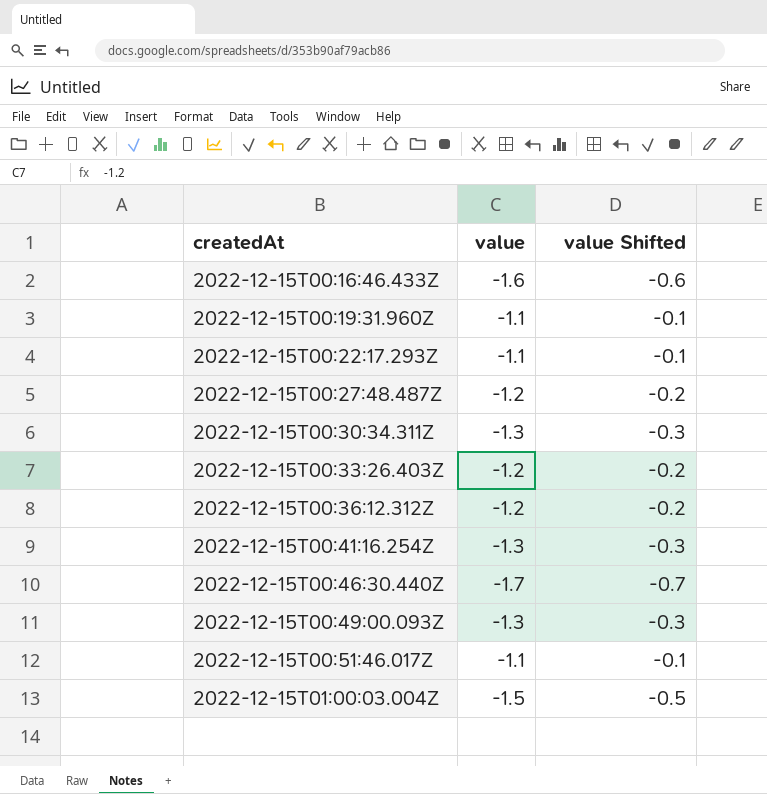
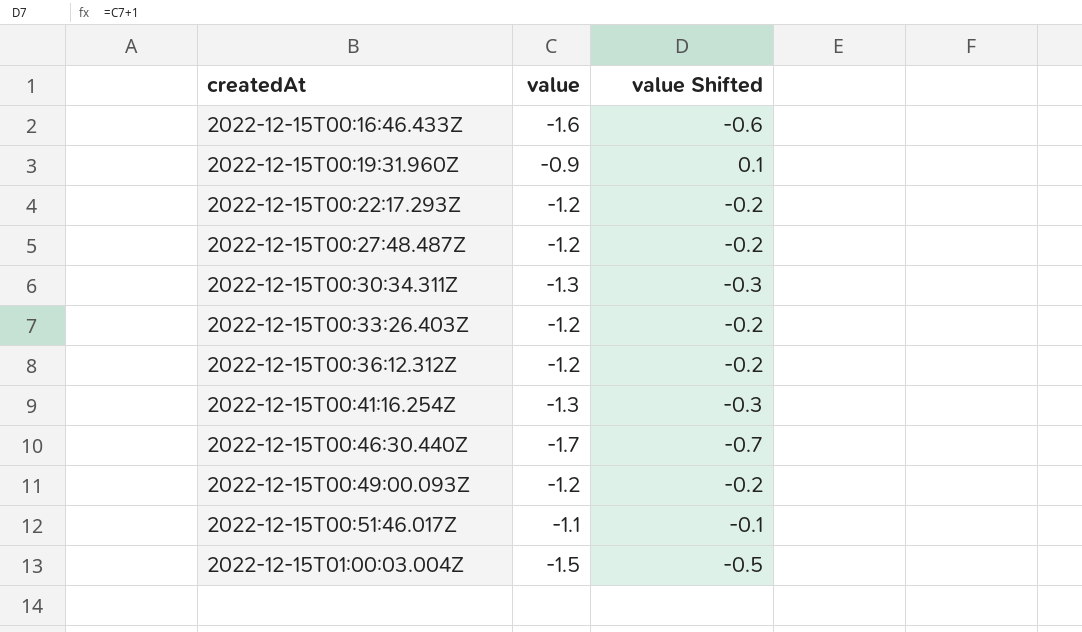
2022-12-15T00:19:31.960Z | value: -1.1 -> -0.9
2022-12-15T00:19:31.960Z | value Shifted: -0.1 -> 0.1
2022-12-15T00:22:17.293Z | value: -1.1 -> -1.2
2022-12-15T00:22:17.293Z | value Shifted: -0.1 -> -0.2
2022-12-15T00:49:00.093Z | value: -1.3 -> -1.2
2022-12-15T00:49:00.093Z | value Shifted: -0.3 -> -0.2

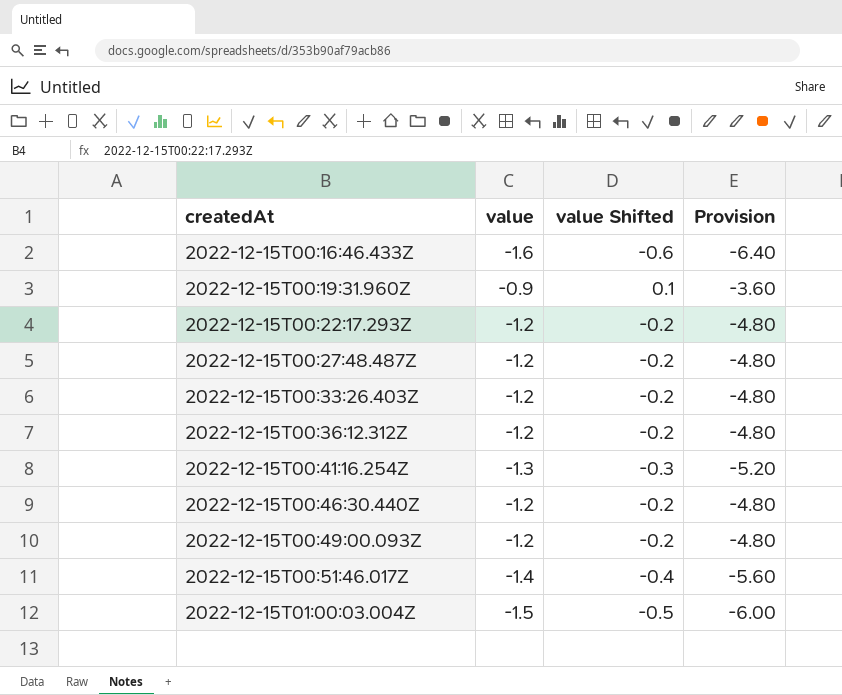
column Provision | formula: none -> [value] * 4
row 2022-12-15T00:30:34.311Z: -1.3 | -0.3 -> none
2022-12-15T00:46:30.440Z | value: -1.7 -> -1.2
2022-12-15T00:46:30.440Z | value Shifted: -0.7 -> -0.2
2022-12-15T00:51:46.017Z | value: -1.1 -> -1.4
2022-12-15T00:51:46.017Z | value Shifted: -0.1 -> -0.4

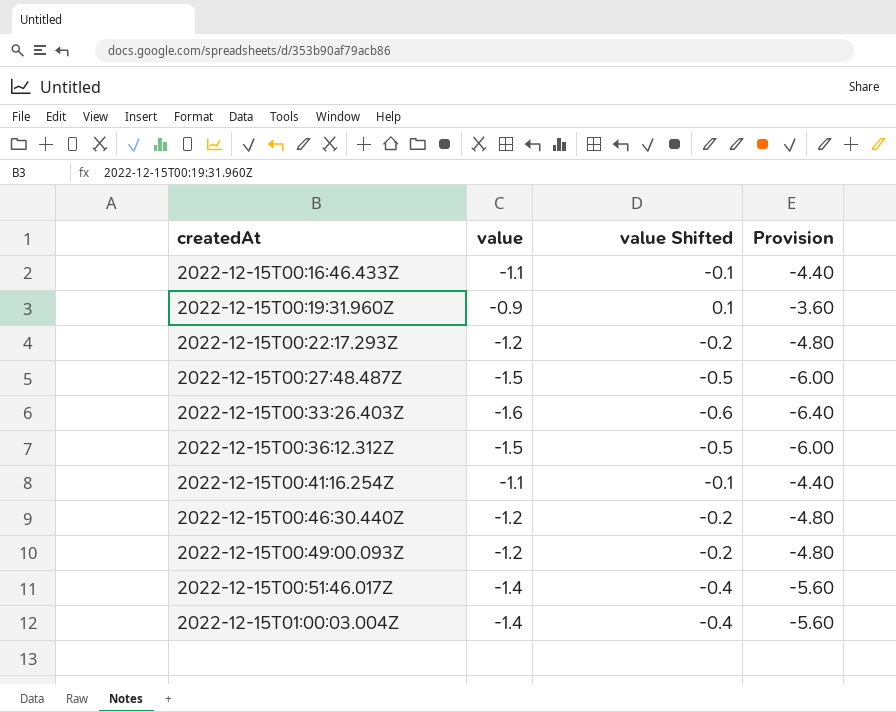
2022-12-15T00:16:46.433Z | value: -1.6 -> -1.1
2022-12-15T00:16:46.433Z | value Shifted: -0.6 -> -0.1
2022-12-15T00:16:46.433Z | Provision: -6.40 -> -4.40
2022-12-15T00:27:48.487Z | value: -1.2 -> -1.5
2022-12-15T00:27:48.487Z | value Shifted: -0.2 -> -0.5
2022-12-15T00:27:48.487Z | Provision: -4.80 -> -6.00
2022-12-15T00:33:26.403Z | value: -1.2 -> -1.6
2022-12-15T00:33:26.403Z | value Shifted: -0.2 -> -0.6
2022-12-15T00:33:26.403Z | Provision: -4.80 -> -6.40
2022-12-15T00:36:12.312Z | value: -1.2 -> -1.5
2022-12-15T00:36:12.312Z | value Shifted: -0.2 -> -0.5
2022-12-15T00:36:12.312Z | Provision: -4.80 -> -6.00
2022-12-15T00:41:16.254Z | value: -1.3 -> -1.1
2022-12-15T00:41:16.254Z | value Shifted: -0.3 -> -0.1
2022-12-15T00:41:16.254Z | Provision: -5.20 -> -4.40
2022-12-15T01:00:03.004Z | value: -1.5 -> -1.4
2022-12-15T01:00:03.004Z | value Shifted: -0.5 -> -0.4
2022-12-15T01:00:03.004Z | Provision: -6.00 -> -5.60

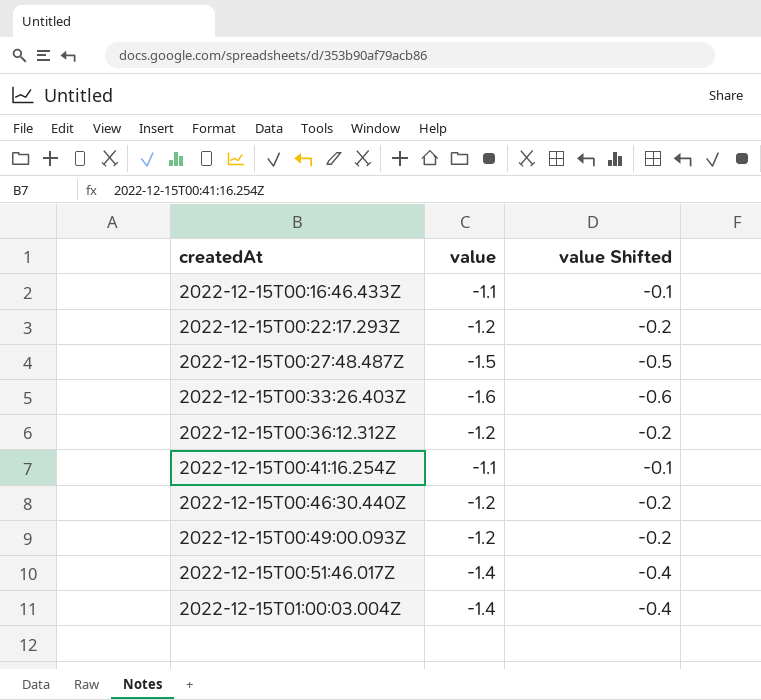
column Provision | formula: [value] * 4 -> none
row 2022-12-15T00:19:31.960Z: -0.9 | 0.1 | -3.60 -> none
2022-12-15T00:36:12.312Z | value: -1.5 -> -1.2
2022-12-15T00:36:12.312Z | value Shifted: -0.5 -> -0.2

